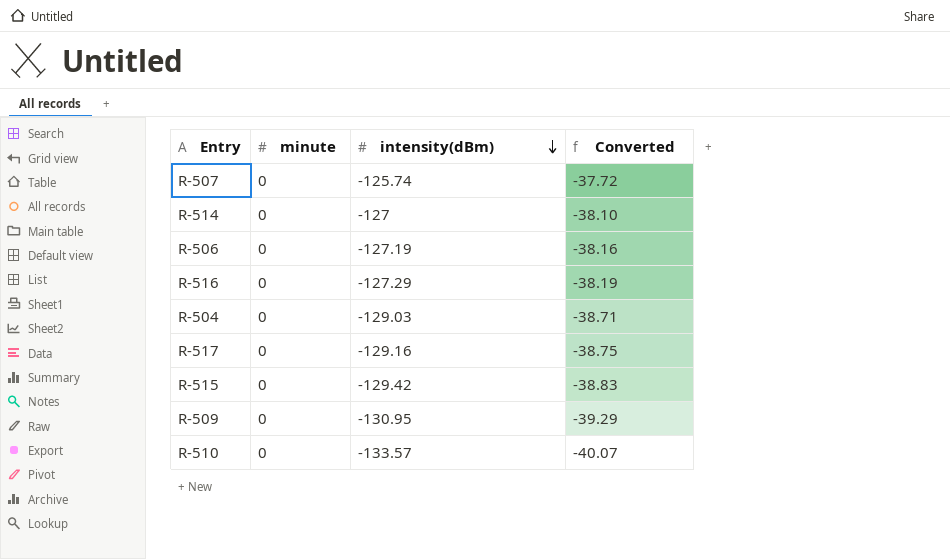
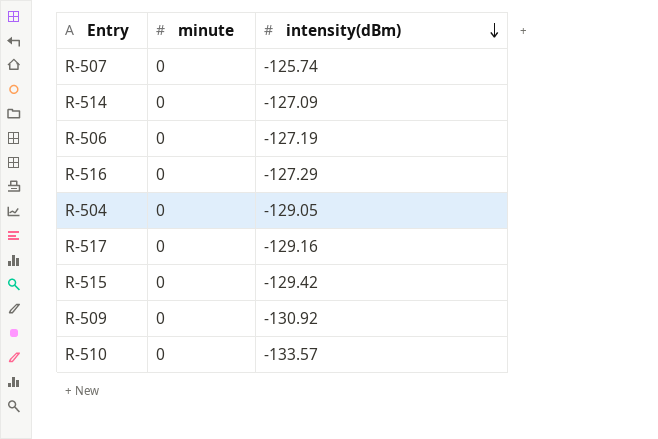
column Converted | formula: [intensity(dBm)] * 0.3 -> none
R-514 | intensity(dBm): -127 -> -127.09
R-504 | intensity(dBm): -129.03 -> -129.05
R-509 | intensity(dBm): -130.95 -> -130.92

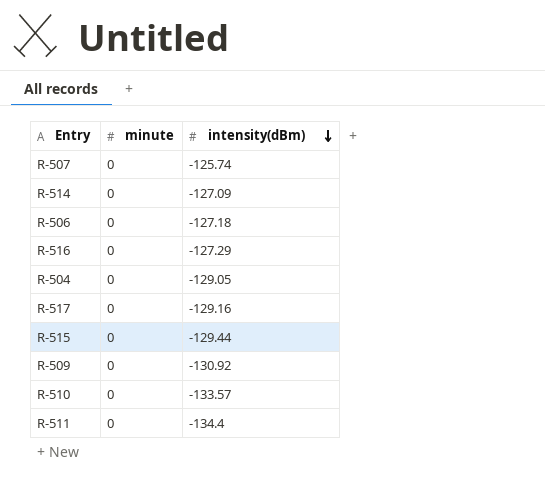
R-506 | intensity(dBm): -127.19 -> -127.18
R-515 | intensity(dBm): -129.42 -> -129.44
row R-511: none -> 0 | -134.4

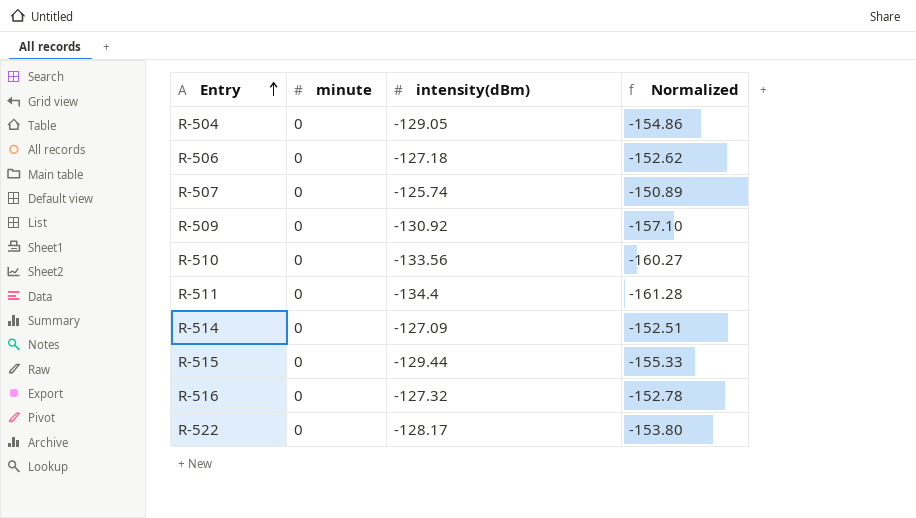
row order: intensity(dBm) descending -> Entry ascending
column Normalized | formula: none -> [intensity(dBm)] * 1.2
row R-517: 0 | -129.16 -> none
R-510 | intensity(dBm): -133.57 -> -133.56
R-516 | intensity(dBm): -127.29 -> -127.32
row R-522: none -> 0 | -128.17 | -153.80

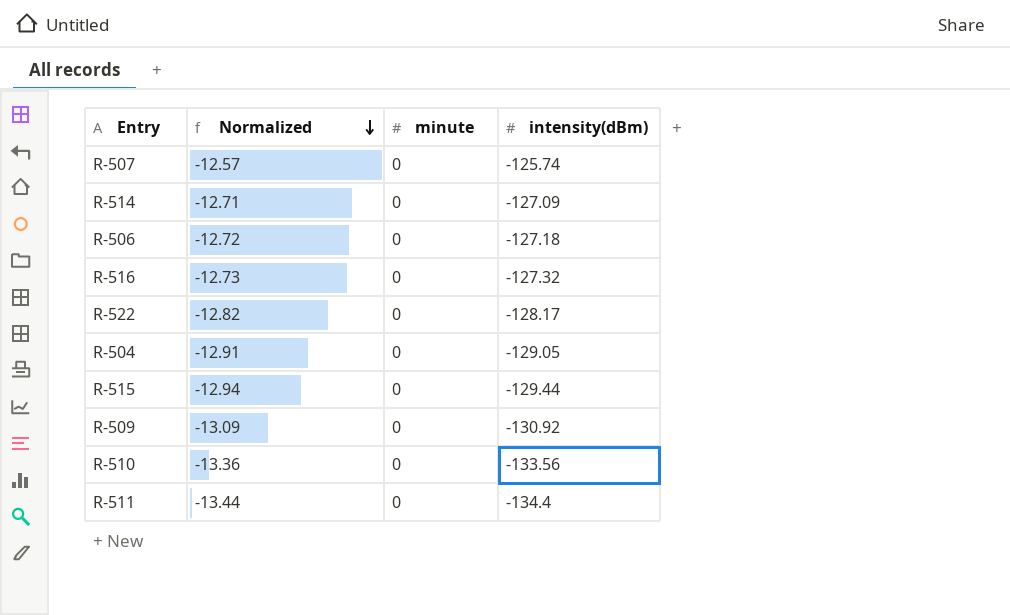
row order: Entry ascending -> Normalized descending
column Normalized | formula: [intensity(dBm)] * 1.2 -> [intensity(dBm)] * 0.1
column Normalized | position: 4 -> 2

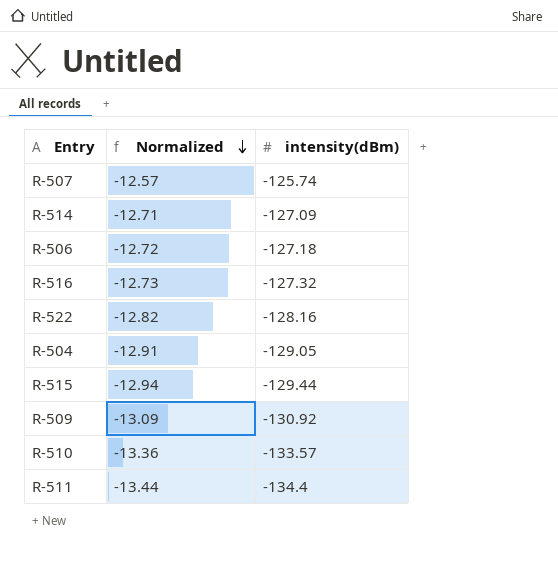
column minute | position: 3 -> none
R-522 | intensity(dBm): -128.17 -> -128.16
R-510 | intensity(dBm): -133.56 -> -133.57

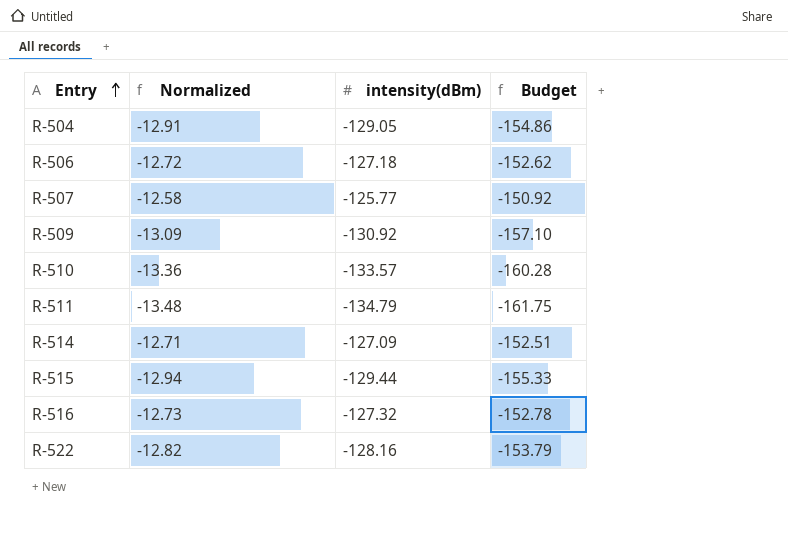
row order: Normalized descending -> Entry ascending
column Budget | formula: none -> [intensity(dBm)] * 1.2
R-507 | Normalized: -12.57 -> -12.58
R-507 | intensity(dBm): -125.74 -> -125.77
R-511 | Normalized: -13.44 -> -13.48
R-511 | intensity(dBm): -134.4 -> -134.79

